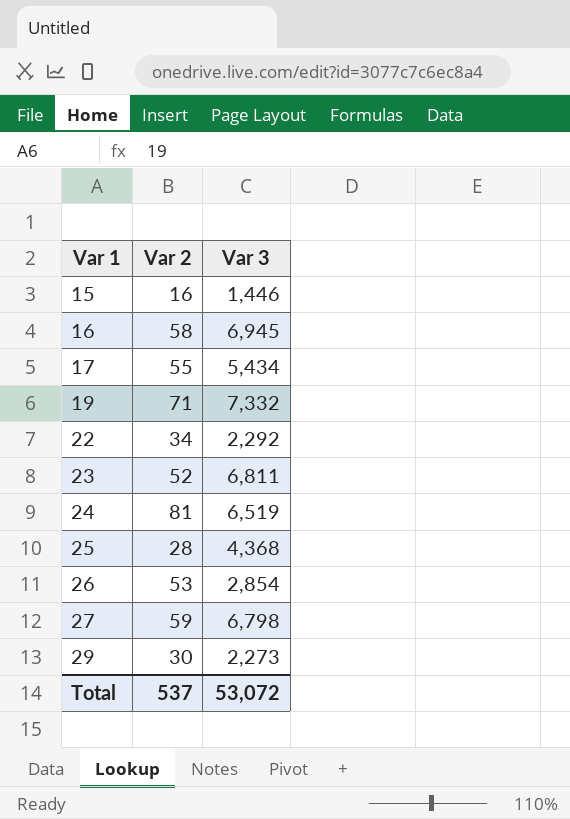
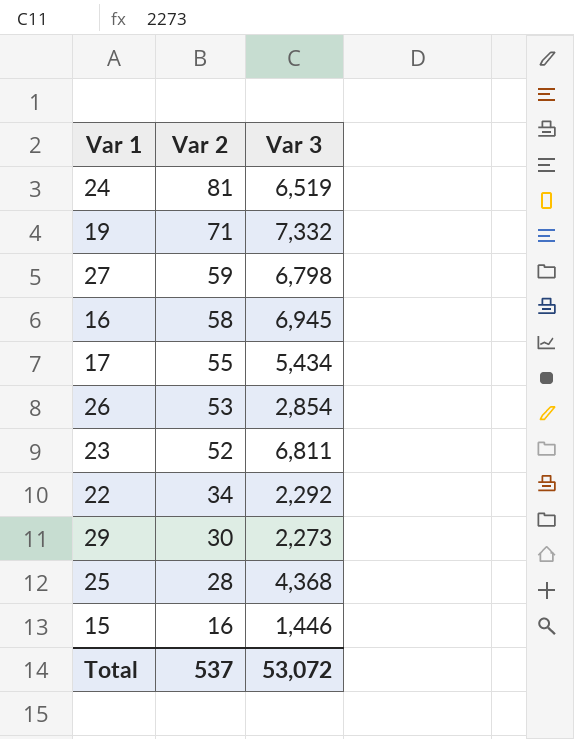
row order: Var 1 ascending -> Var 2 descending

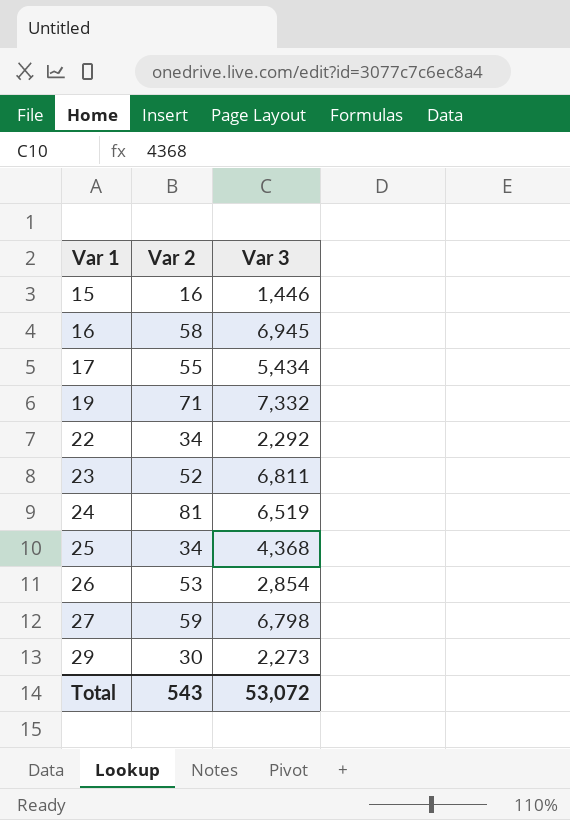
row order: Var 2 descending -> Var 1 ascending
25 | Var 2: 28 -> 34
Total | Var 2: 537 -> 543

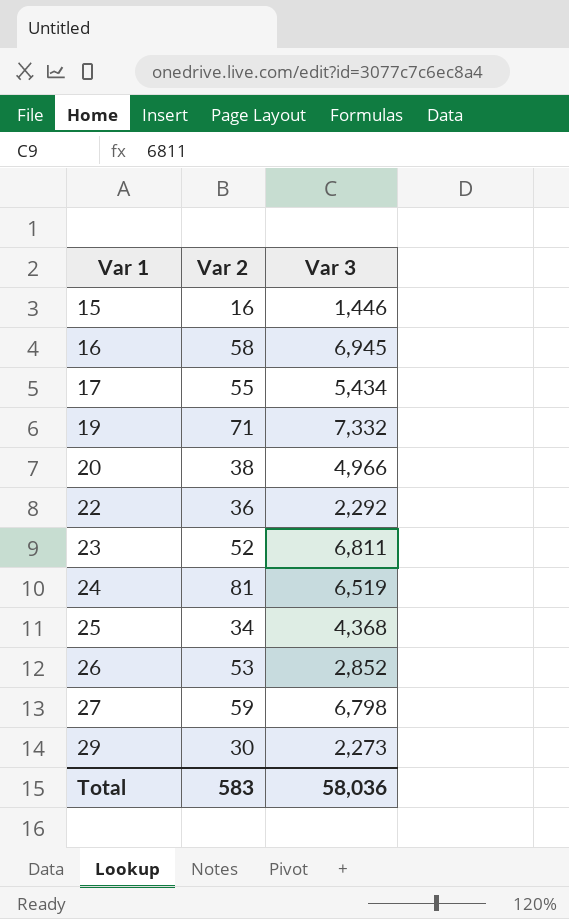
row 20: none -> 38 | 4,966
22 | Var 2: 34 -> 36
26 | Var 3: 2,854 -> 2,852
Total | Var 2: 543 -> 583
Total | Var 3: 53,072 -> 58,036

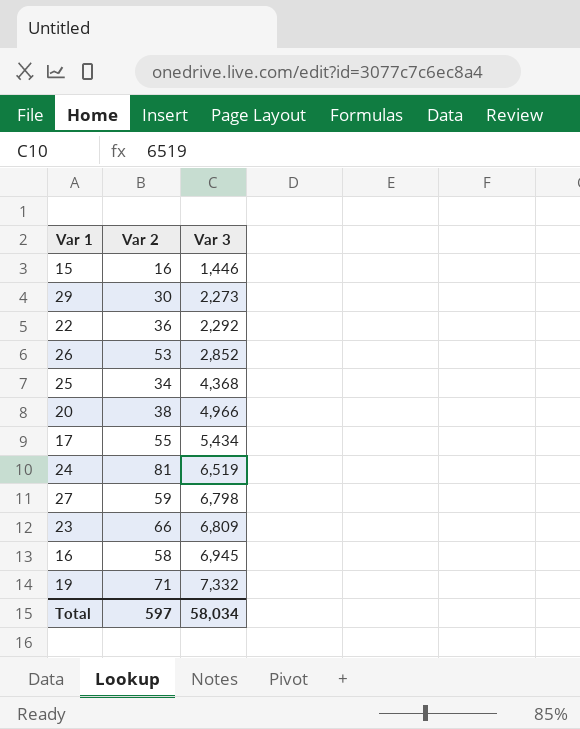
row order: Var 1 ascending -> Var 3 ascending
23 | Var 2: 52 -> 66
23 | Var 3: 6,811 -> 6,809
Total | Var 2: 583 -> 597
Total | Var 3: 58,036 -> 58,034

